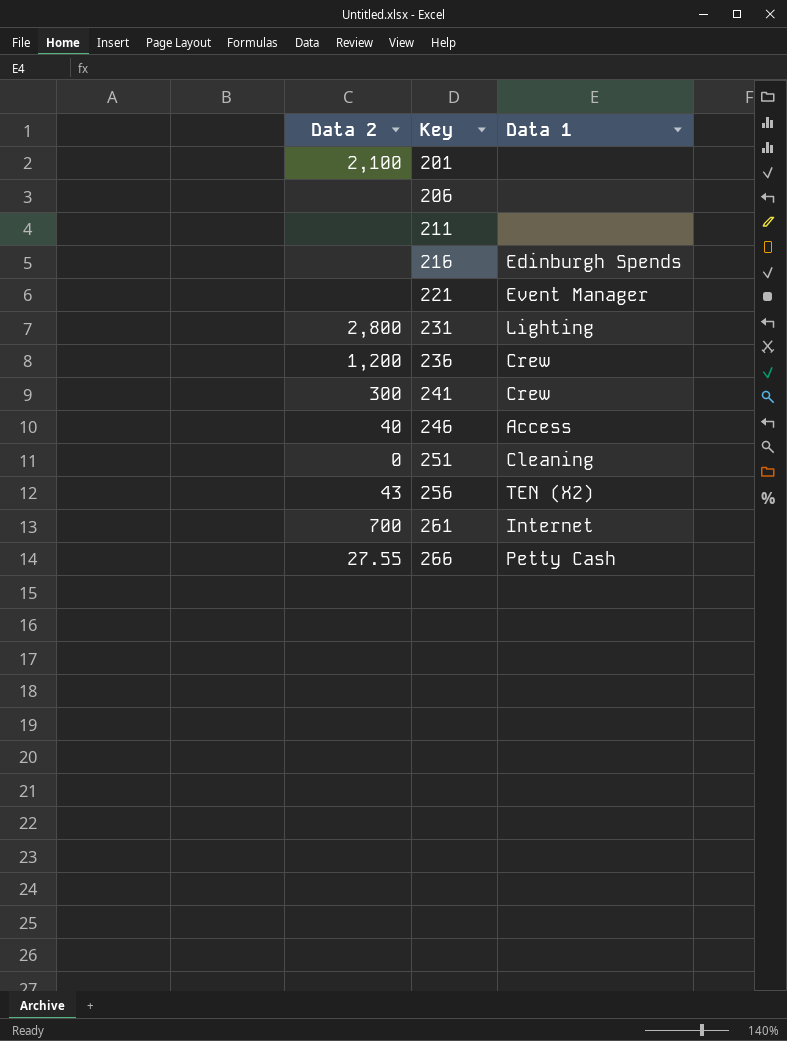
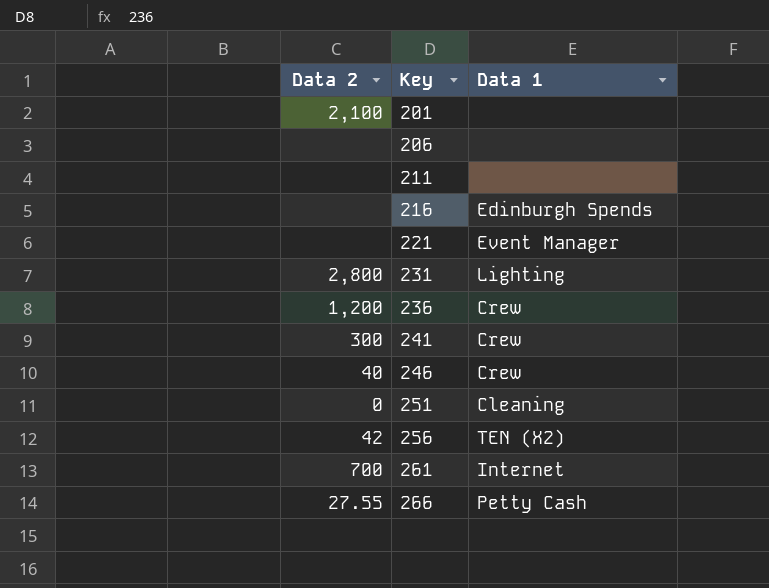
246 | Data 1: Access -> Crew
256 | Data 2: 43 -> 42

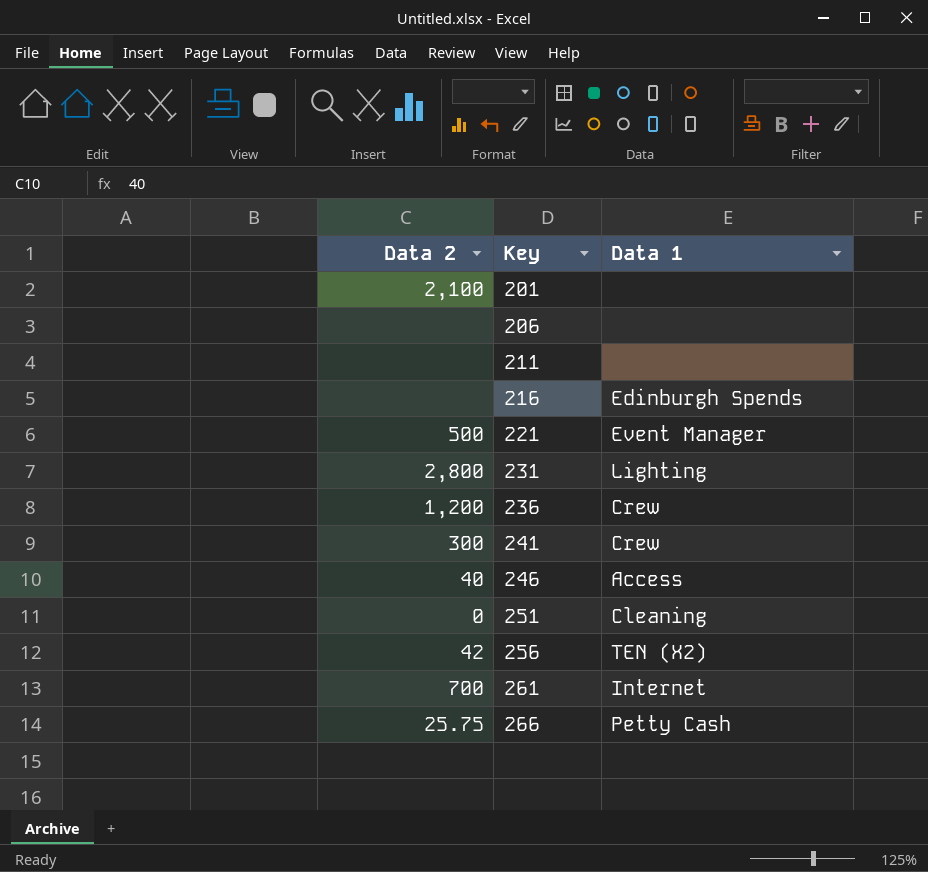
221 | Data 2: none -> 500
246 | Data 1: Crew -> Access
266 | Data 2: 27.55 -> 25.75

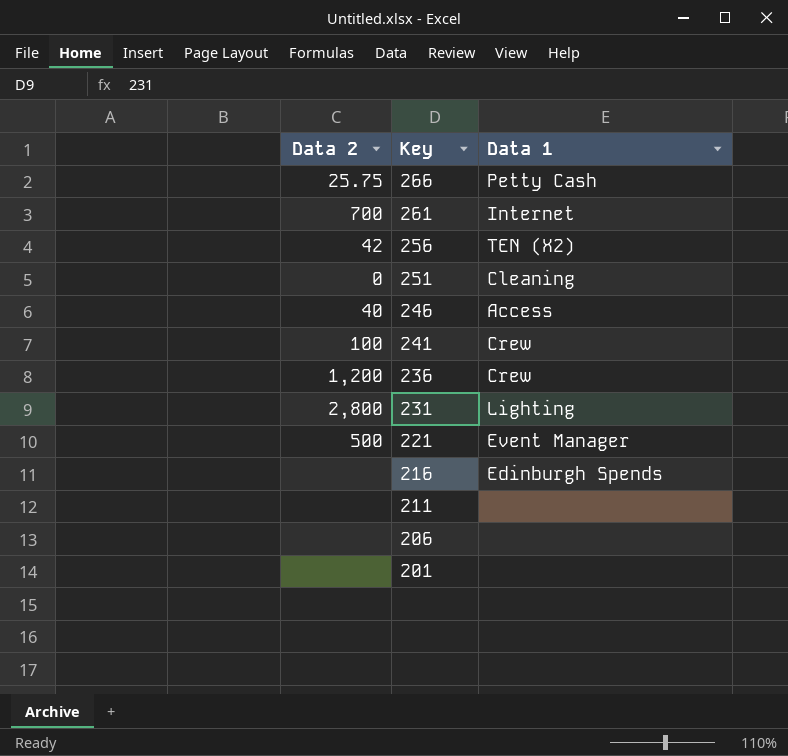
row order: Key ascending -> Key descending
241 | Data 2: 300 -> 100
201 | Data 2: 2,100 -> none

